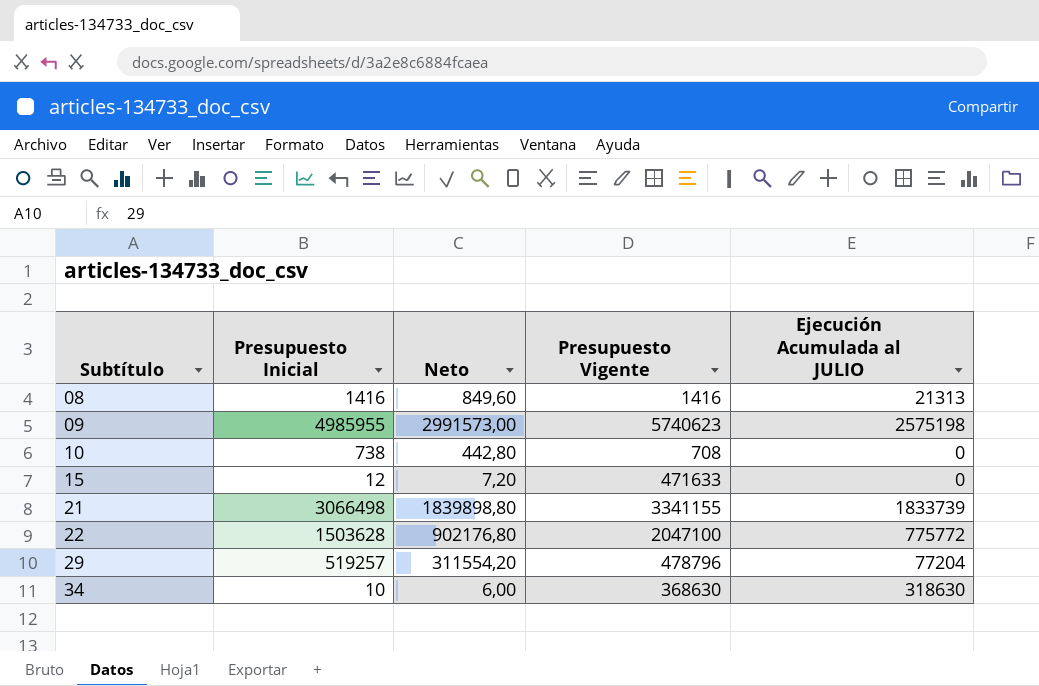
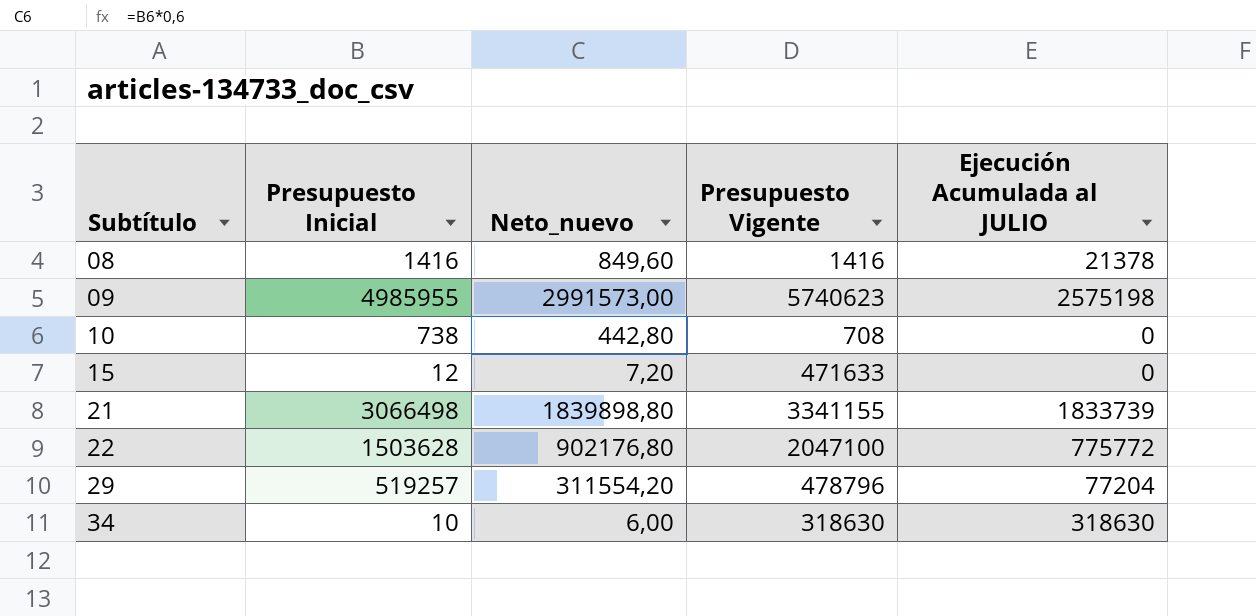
column name: Neto -> Neto_nuevo
08 | Ejecución Acumulada al JULIO: 21313 -> 21378
34 | Presupuesto Vigente: 368630 -> 318630

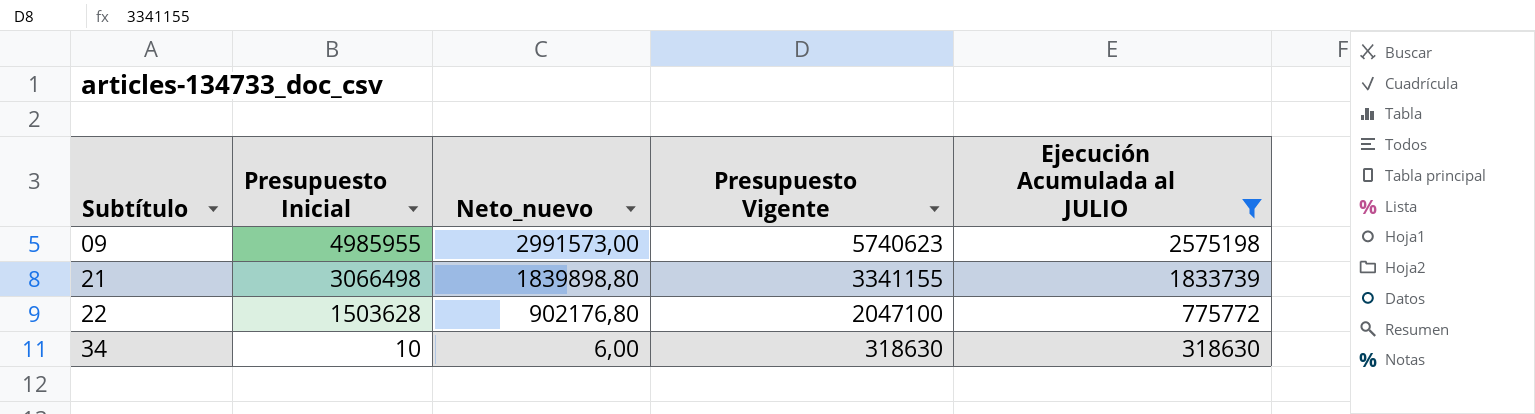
filter: none -> Ejecución Acumulada al JULIO >= 318630

